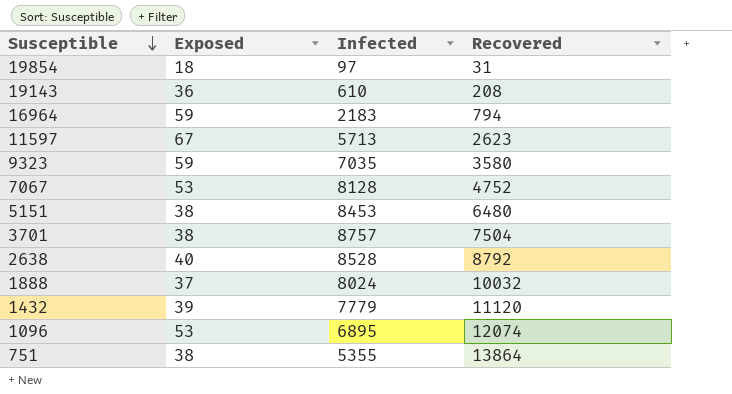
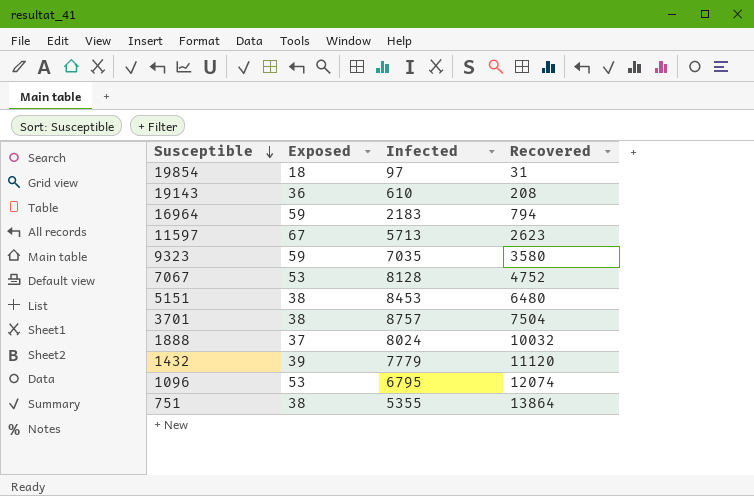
row 2638: 40 | 8528 | 8792 -> none
1096 | Infected: 6895 -> 6795

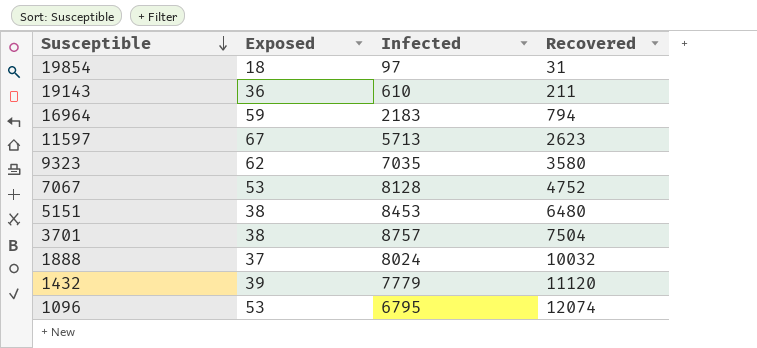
row 751: 38 | 5355 | 13864 -> none
19143 | Recovered: 208 -> 211
9323 | Exposed: 59 -> 62

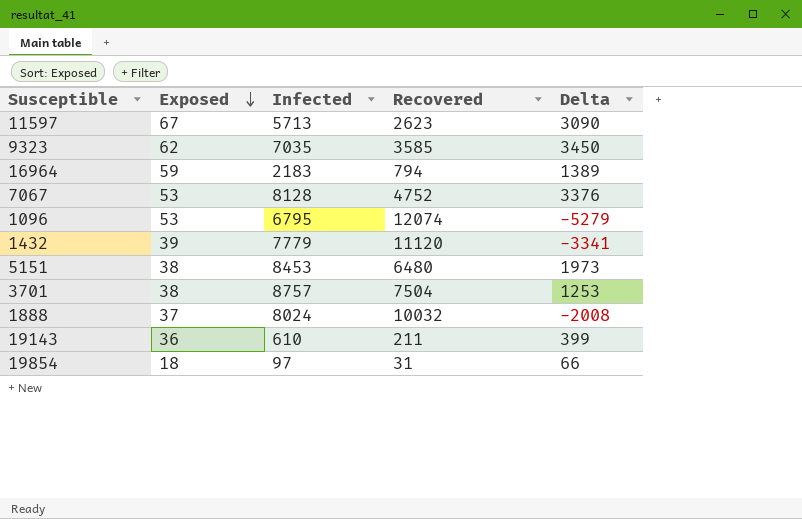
row order: Susceptible descending -> Exposed descending
column Delta | formula: none -> [Infected] - [Recovered]
9323 | Recovered: 3580 -> 3585

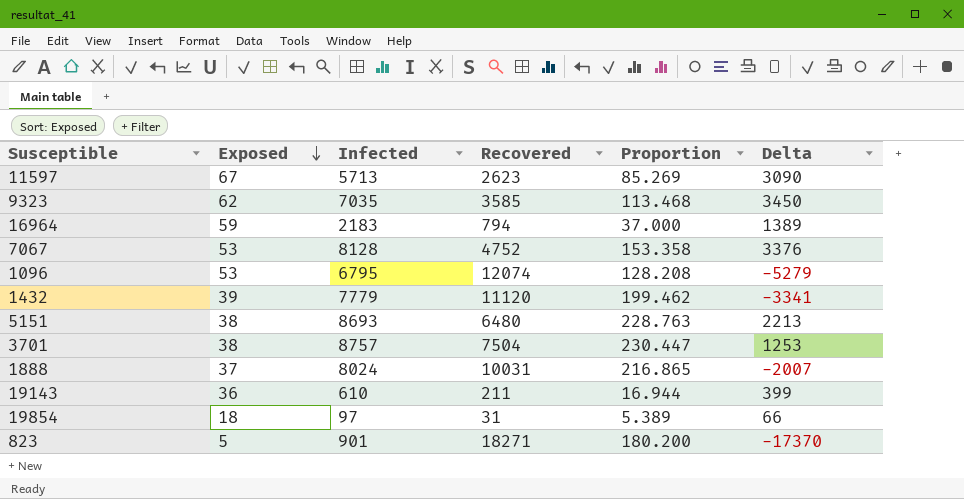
column Proportion | formula: none -> [Infected] / [Exposed]
5151 | Infected: 8453 -> 8693
5151 | Delta: 1973 -> 2213
1888 | Recovered: 10032 -> 10031
1888 | Delta: -2008 -> -2007
row 823: none -> 5 | 901 | 18271 | 180.200 | -17370

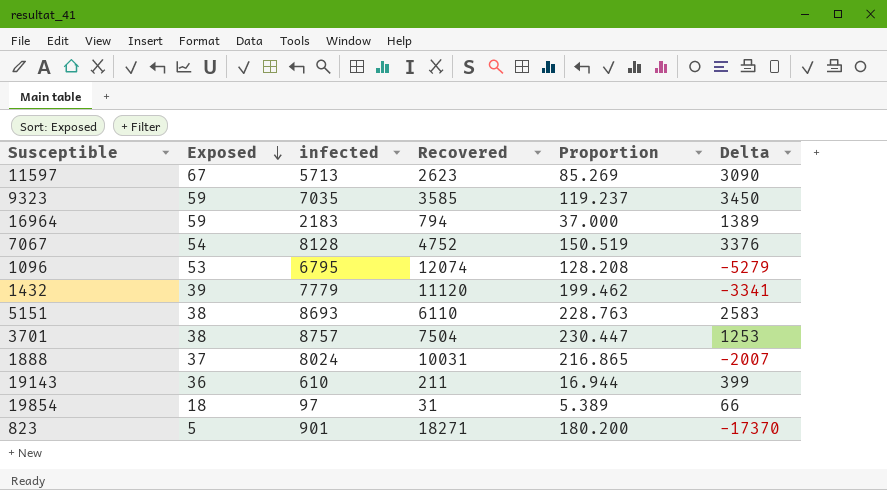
column name: Infected -> infected
9323 | Exposed: 62 -> 59
9323 | Proportion: 113.468 -> 119.237
7067 | Exposed: 53 -> 54
7067 | Proportion: 153.358 -> 150.519
5151 | Recovered: 6480 -> 6110
5151 | Delta: 2213 -> 2583

